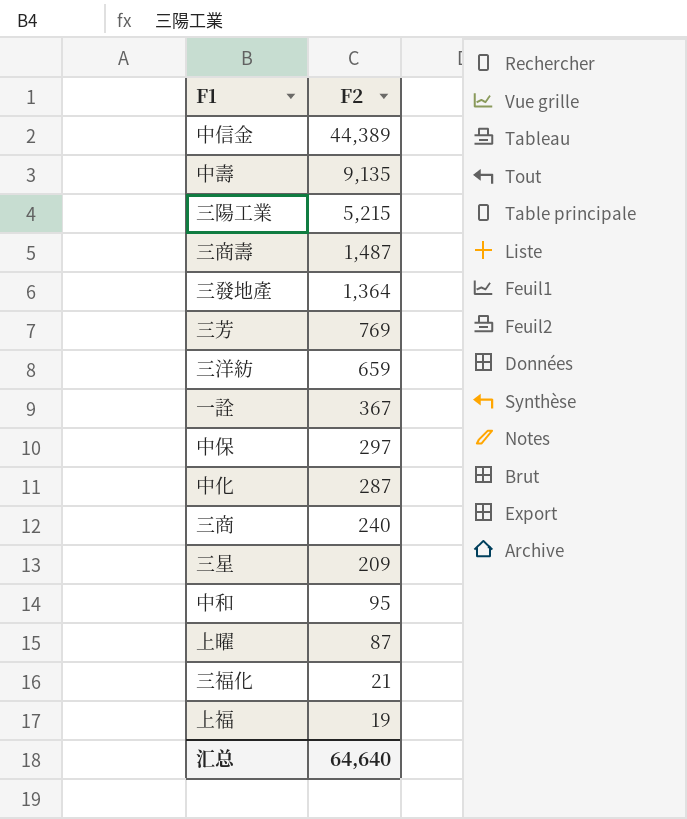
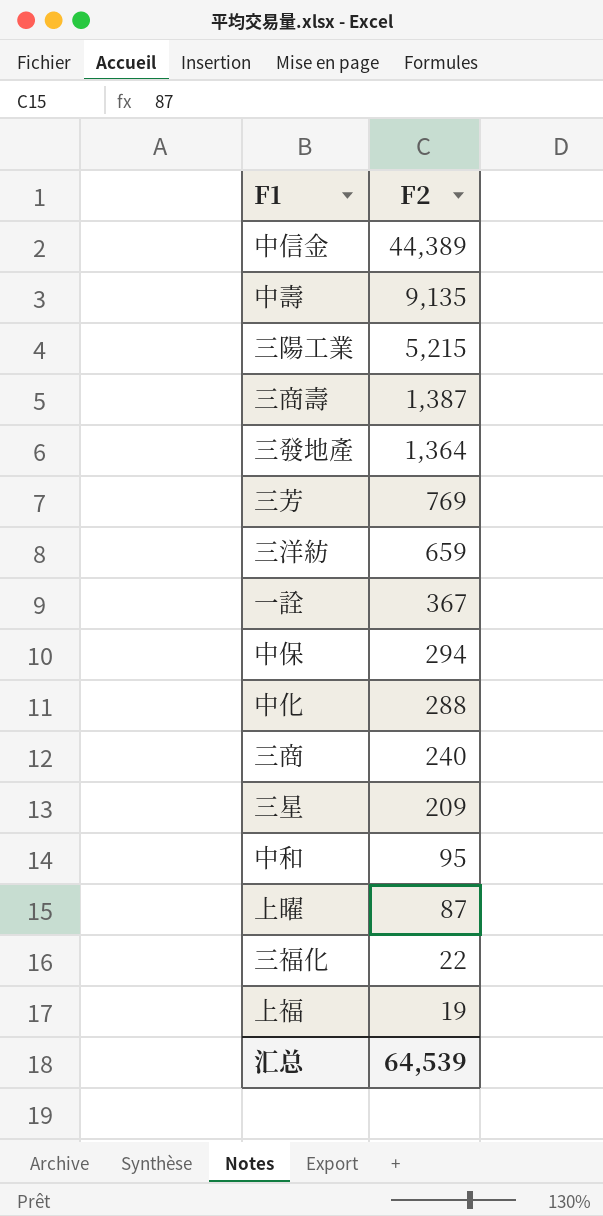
三商壽 | F2: 1,487 -> 1,387
中保 | F2: 297 -> 294
中化 | F2: 287 -> 288
三福化 | F2: 21 -> 22
汇总 | F2: 64,640 -> 64,539

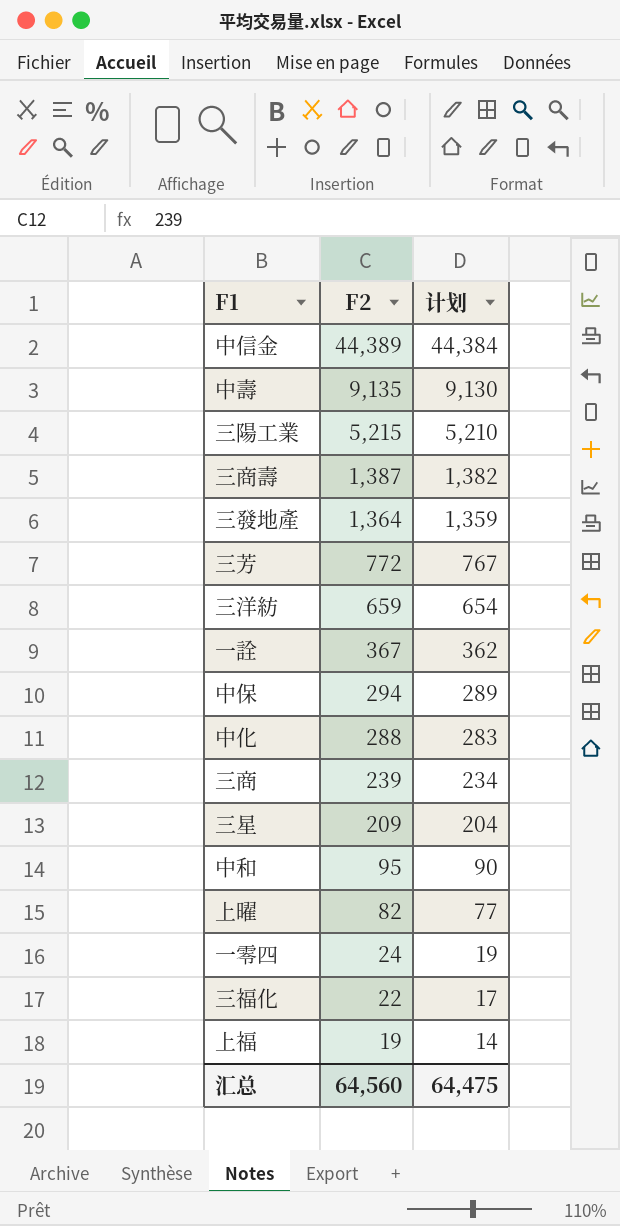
column 计划 | formula: none -> [F2] - 5
三芳 | F2: 769 -> 772
三商 | F2: 240 -> 239
上曜 | F2: 87 -> 82
row 一零四: none -> 24 | 19
汇总 | F2: 64,539 -> 64,560

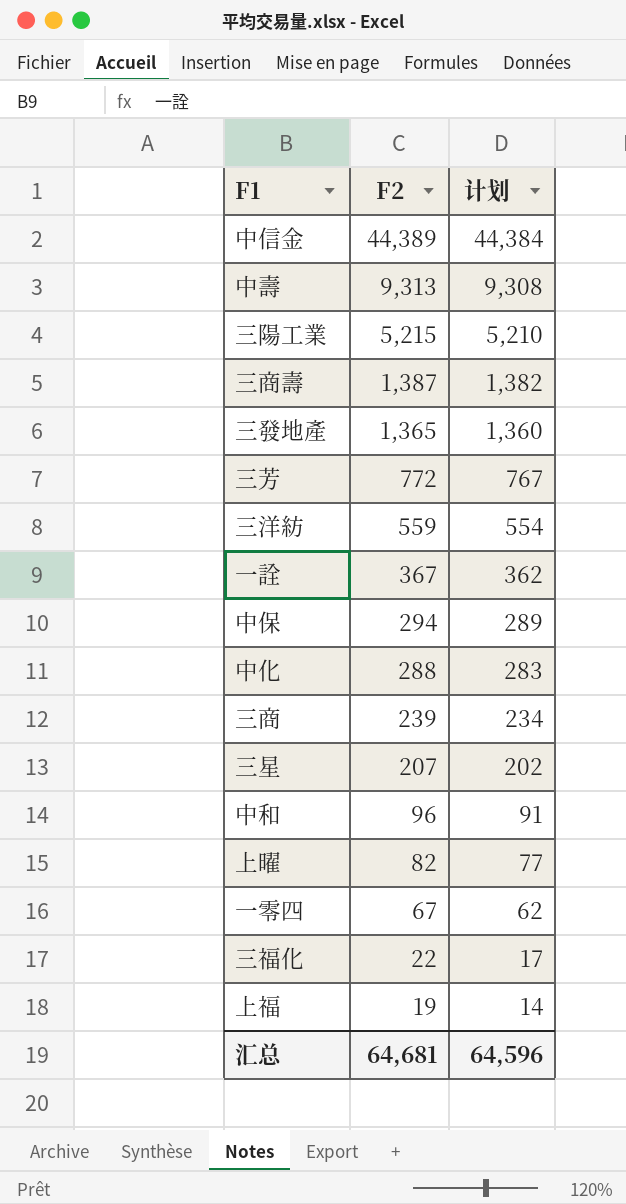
中壽 | F2: 9,135 -> 9,313
中壽 | 计划: 9,130 -> 9,308
三發地產 | F2: 1,364 -> 1,365
三發地產 | 计划: 1,359 -> 1,360
三洋紡 | F2: 659 -> 559
三洋紡 | 计划: 654 -> 554
三星 | F2: 209 -> 207
三星 | 计划: 204 -> 202
中和 | F2: 95 -> 96
中和 | 计划: 90 -> 91
一零四 | F2: 24 -> 67
一零四 | 计划: 19 -> 62
汇总 | F2: 64,560 -> 64,681
汇总 | 计划: 64,475 -> 64,596

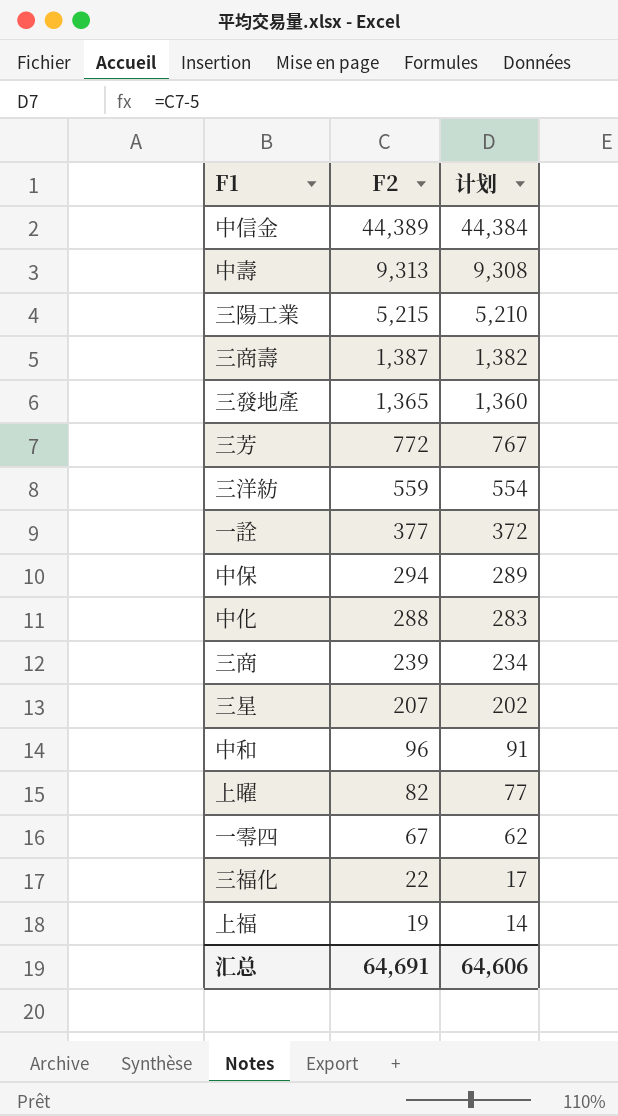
一詮 | F2: 367 -> 377
一詮 | 计划: 362 -> 372
汇总 | F2: 64,681 -> 64,691
汇总 | 计划: 64,596 -> 64,606

